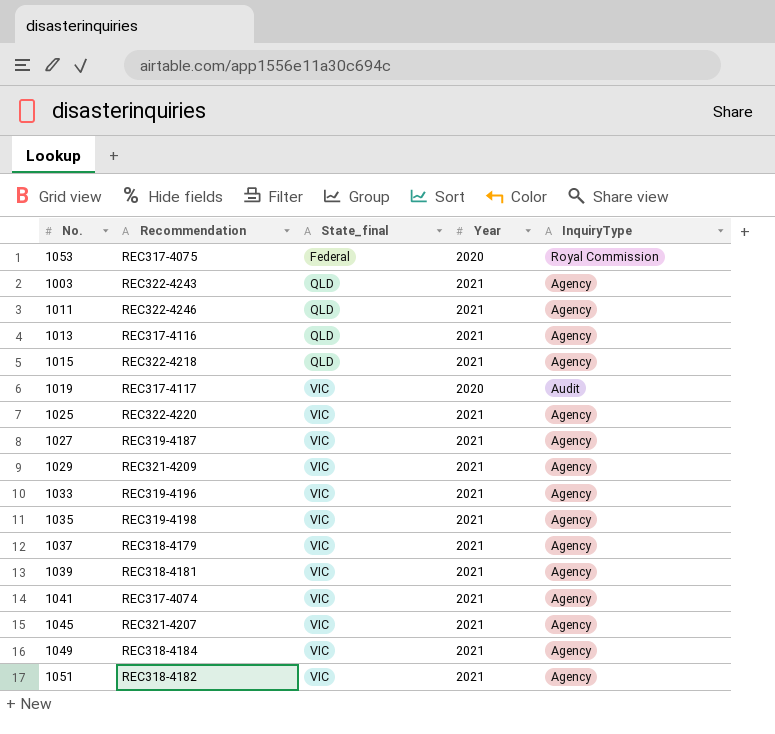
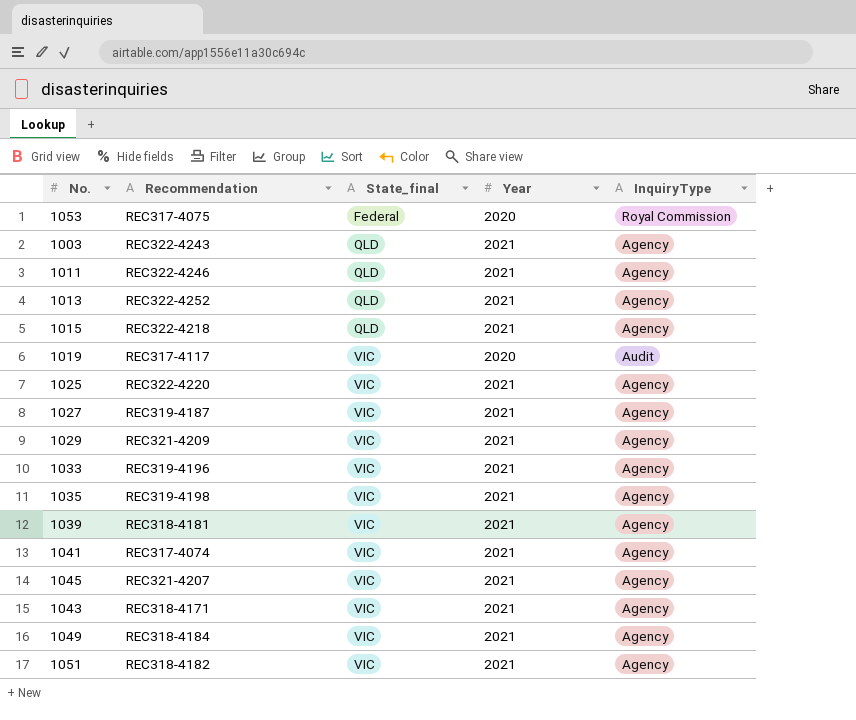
row 1037: REC318-4179 | VIC | 2021 | Agency -> none
1013 | Recommendation: REC317-4116 -> REC322-4252
row 1043: none -> REC318-4171 | VIC | 2021 | Agency

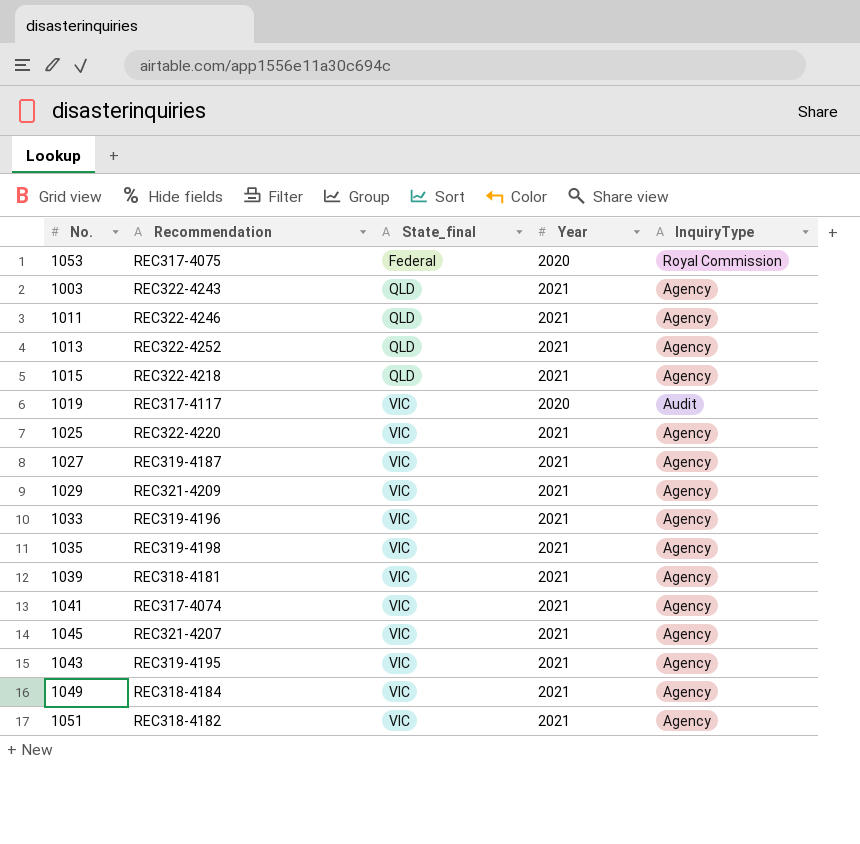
1043 | Recommendation: REC318-4171 -> REC319-4195

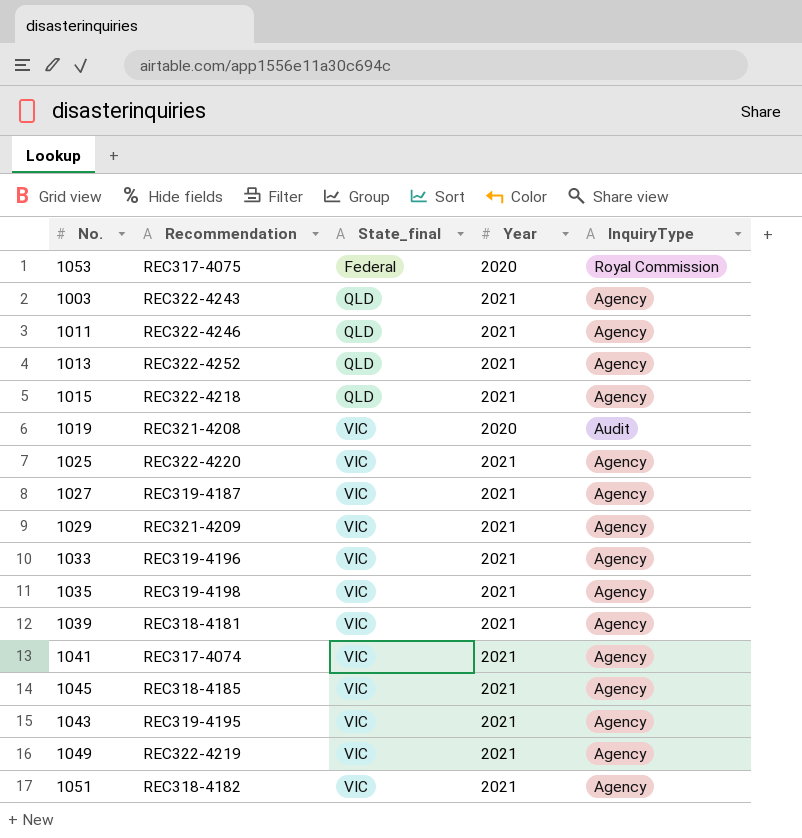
1019 | Recommendation: REC317-4117 -> REC321-4208
1045 | Recommendation: REC321-4207 -> REC318-4185
1049 | Recommendation: REC318-4184 -> REC322-4219

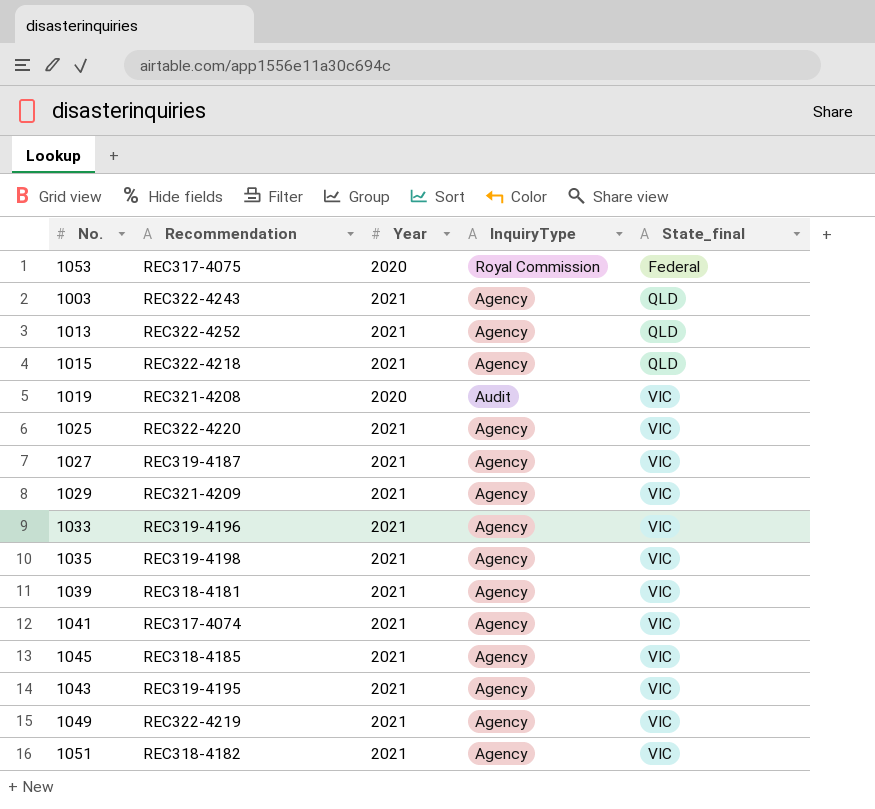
column State_final | position: 3 -> 5
row 1011: REC322-4246 | QLD | 2021 | Agency -> none

